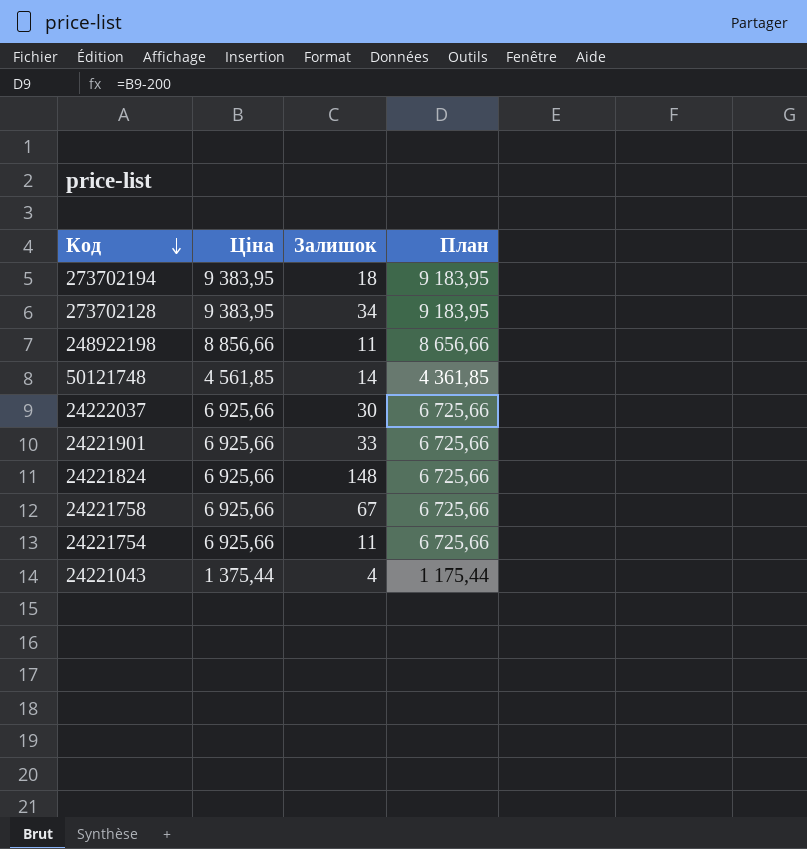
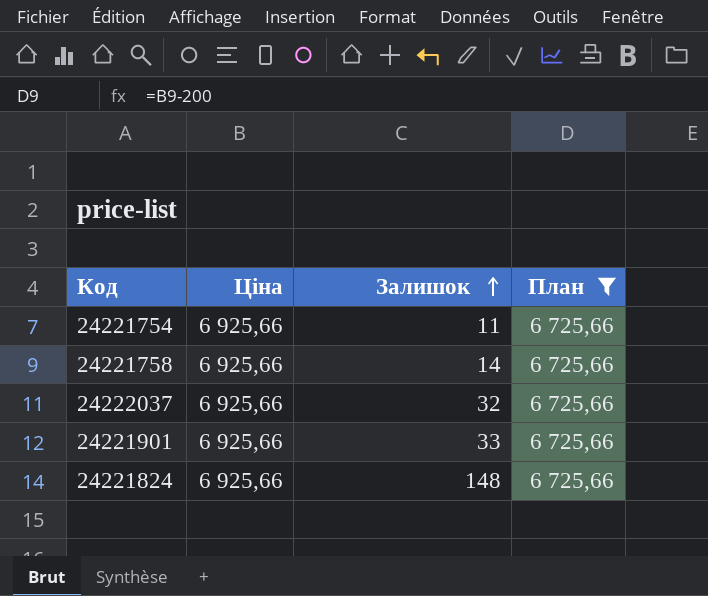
filter: none -> План = 6 725,66
row order: Код descending -> Залишок ascending
24221758 | Залишок: 67 -> 14
24222037 | Залишок: 30 -> 32

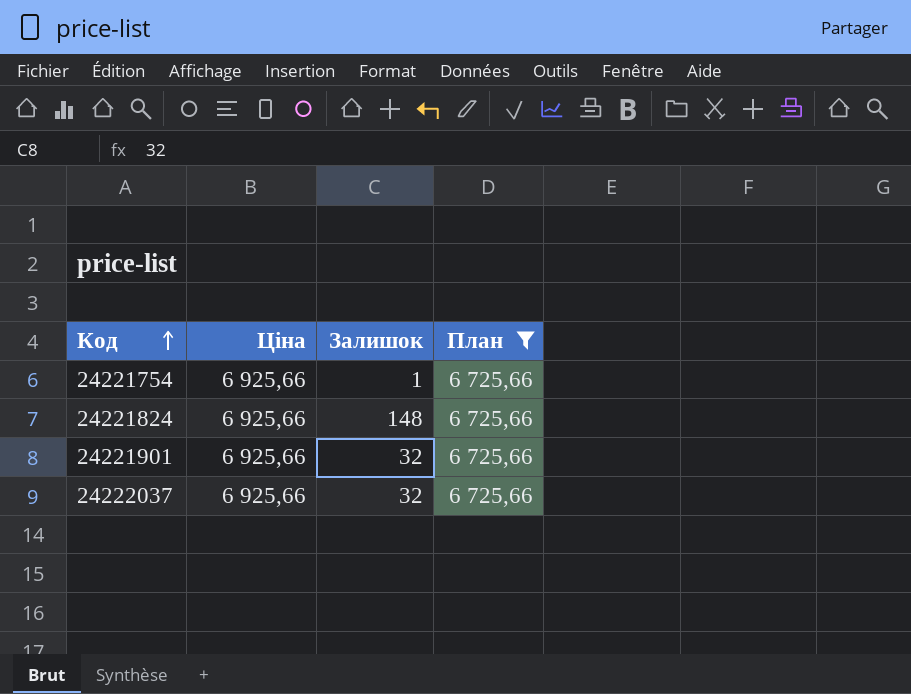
row order: Залишок ascending -> Код ascending
row 24221758: 6 925,66 | 14 | 6 725,66 -> none
24221754 | Залишок: 11 -> 1
24221901 | Залишок: 33 -> 32

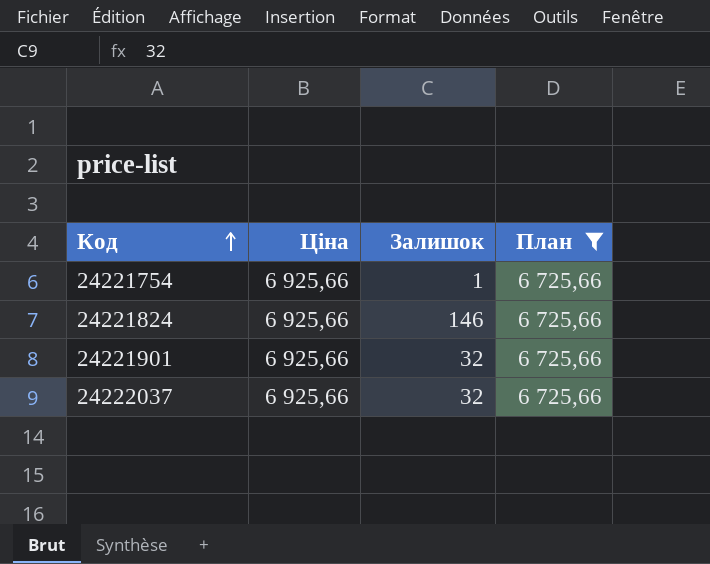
24221824 | Залишок: 148 -> 146

